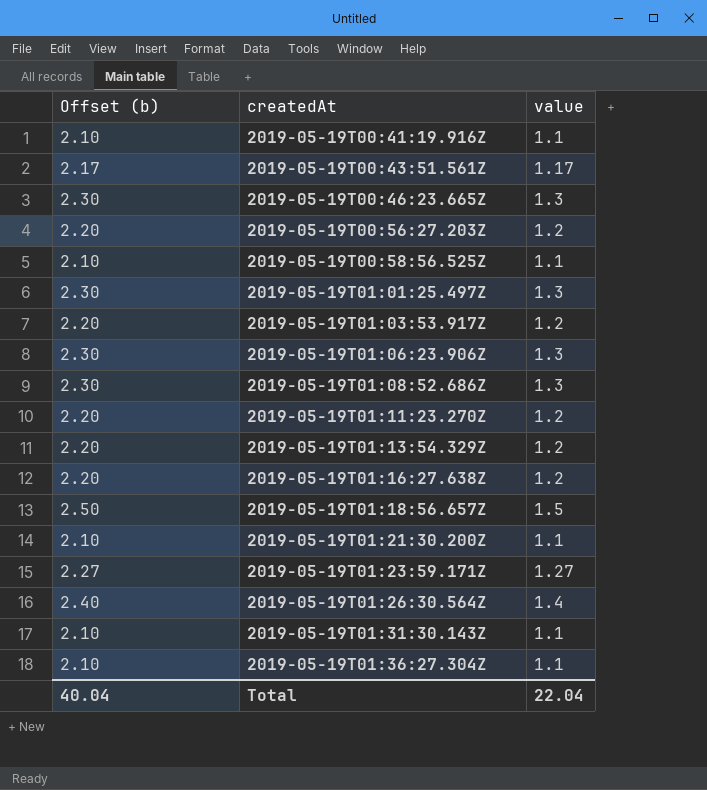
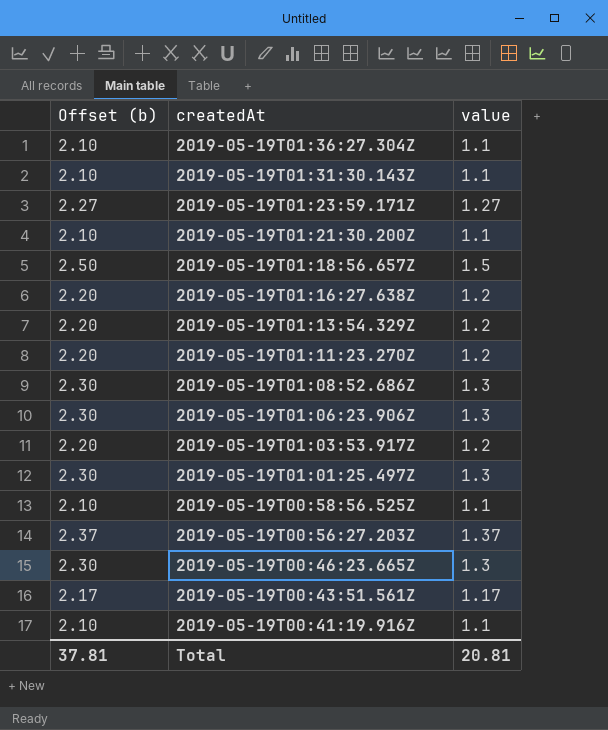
row order: createdAt ascending -> createdAt descending
row 2019-05-19T01:26:30.564Z: 2.40 | 1.4 -> none
2019-05-19T00:56:27.203Z | Offset (b): 2.20 -> 2.37
2019-05-19T00:56:27.203Z | value: 1.2 -> 1.37
Total | Offset (b): 40.04 -> 37.81
Total | value: 22.04 -> 20.81

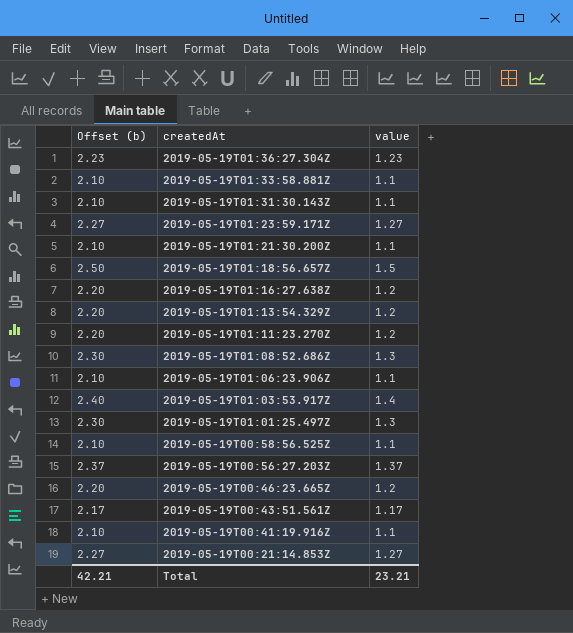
2019-05-19T01:36:27.304Z | Offset (b): 2.10 -> 2.23
2019-05-19T01:36:27.304Z | value: 1.1 -> 1.23
row 2019-05-19T01:33:58.881Z: none -> 2.10 | 1.1
2019-05-19T01:06:23.906Z | Offset (b): 2.30 -> 2.10
2019-05-19T01:06:23.906Z | value: 1.3 -> 1.1
2019-05-19T01:03:53.917Z | Offset (b): 2.20 -> 2.40
2019-05-19T01:03:53.917Z | value: 1.2 -> 1.4
2019-05-19T00:46:23.665Z | Offset (b): 2.30 -> 2.20
2019-05-19T00:46:23.665Z | value: 1.3 -> 1.2
row 2019-05-19T00:21:14.853Z: none -> 2.27 | 1.27
Total | Offset (b): 37.81 -> 42.21
Total | value: 20.81 -> 23.21

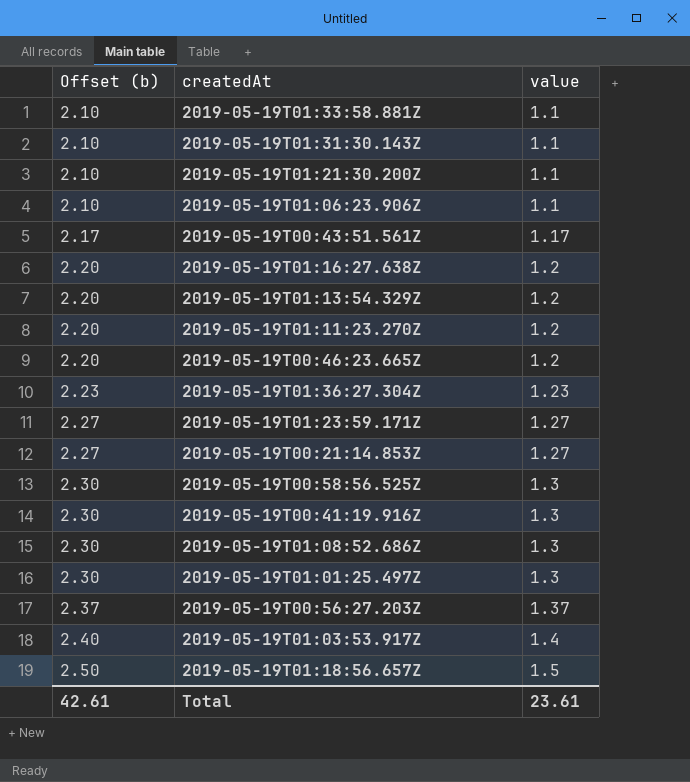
row order: createdAt descending -> Offset (b) ascending
2019-05-19T00:58:56.525Z | Offset (b): 2.10 -> 2.30
2019-05-19T00:58:56.525Z | value: 1.1 -> 1.3
2019-05-19T00:41:19.916Z | Offset (b): 2.10 -> 2.30
2019-05-19T00:41:19.916Z | value: 1.1 -> 1.3
Total | Offset (b): 42.21 -> 42.61
Total | value: 23.21 -> 23.61

